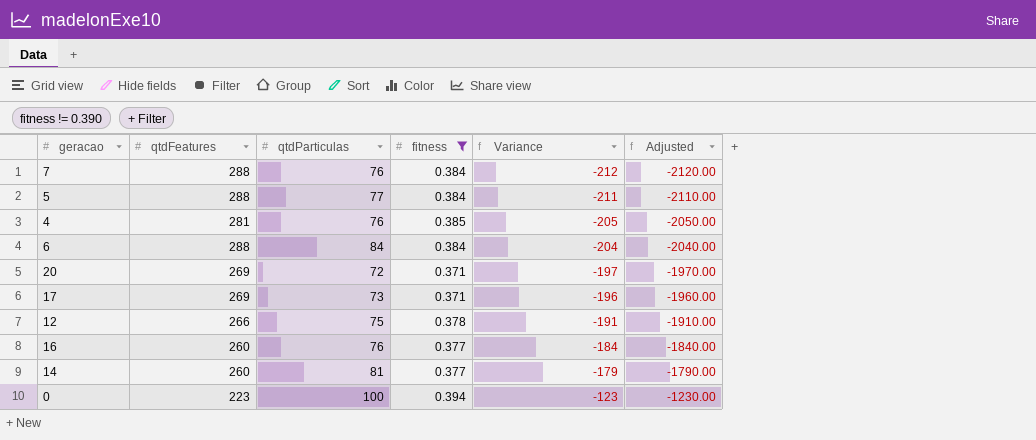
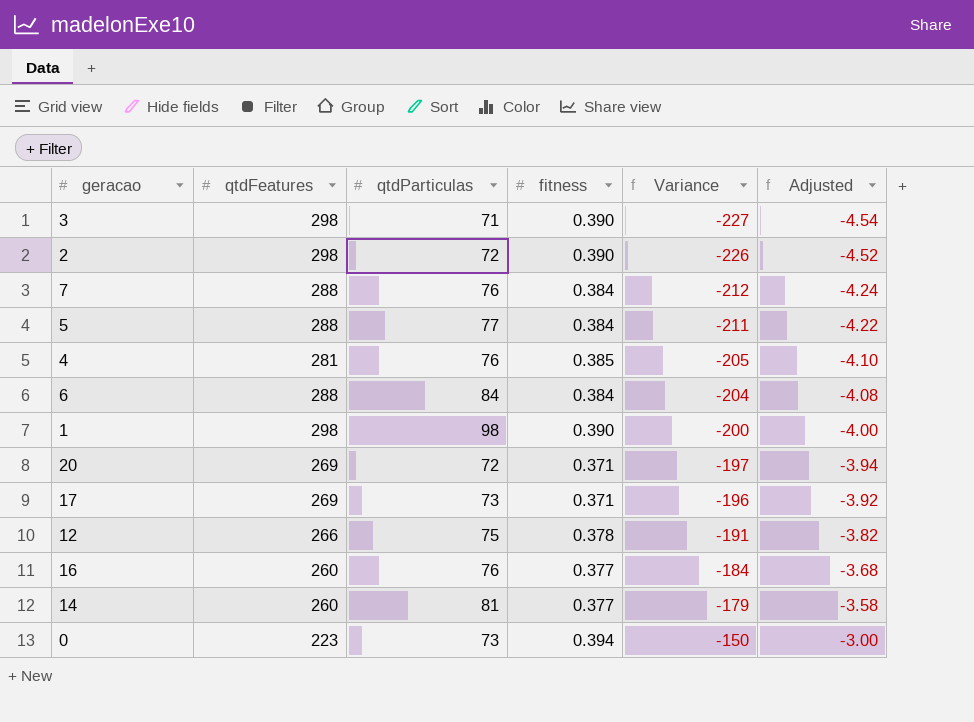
filter: fitness != 0.390 -> none
column Adjusted | formula: [Variance] * 10 -> [Variance] * 0.02
0 | qtdParticulas: 100 -> 73
0 | Variance: -123 -> -150

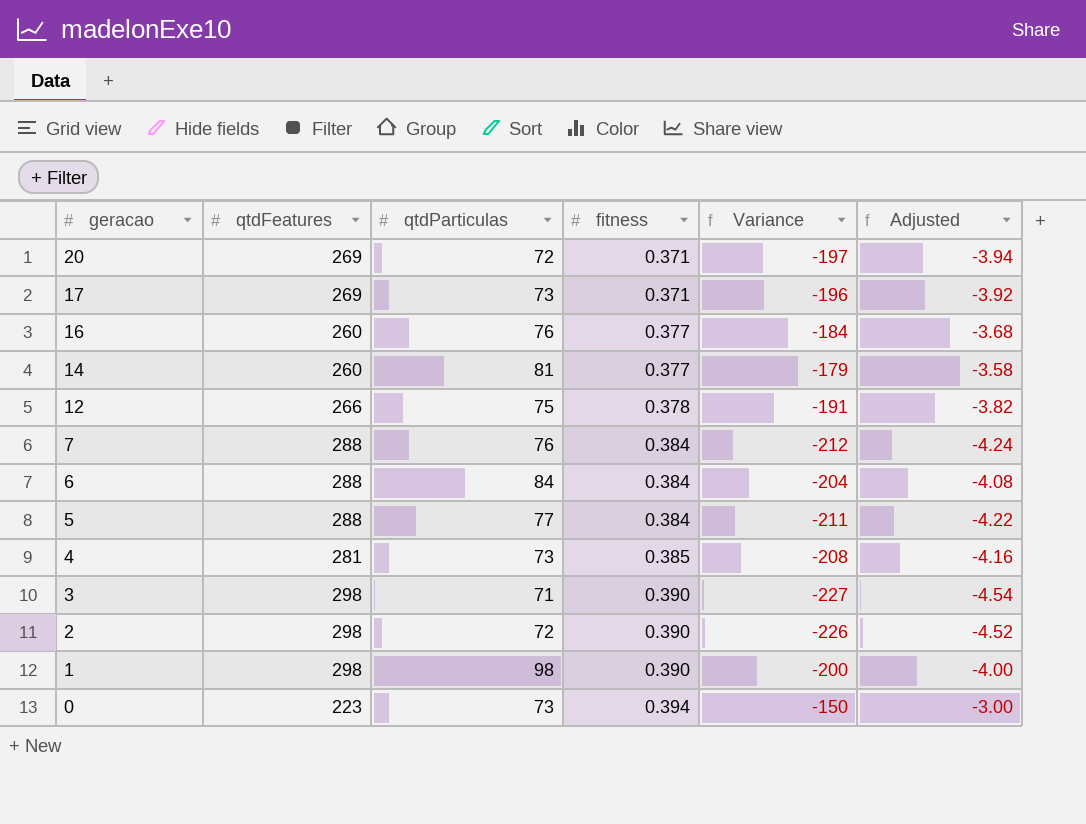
row order: Variance ascending -> geracao descending
4 | qtdParticulas: 76 -> 73
4 | Variance: -205 -> -208
4 | Adjusted: -4.10 -> -4.16

